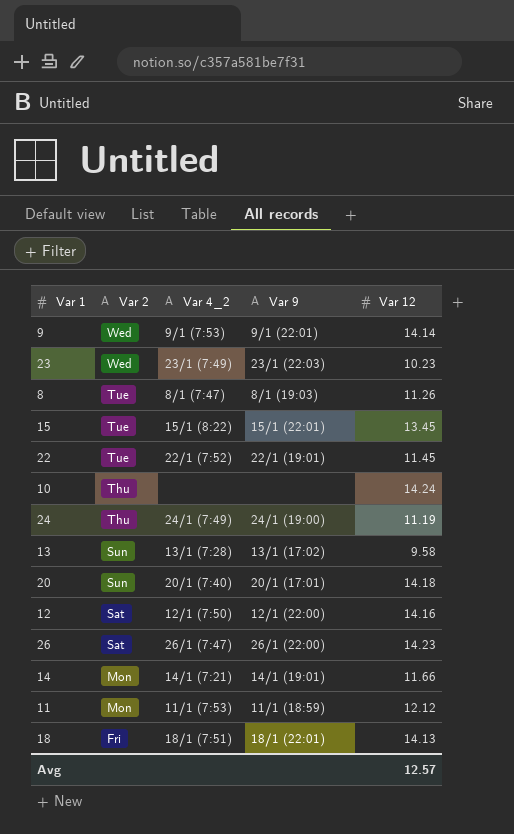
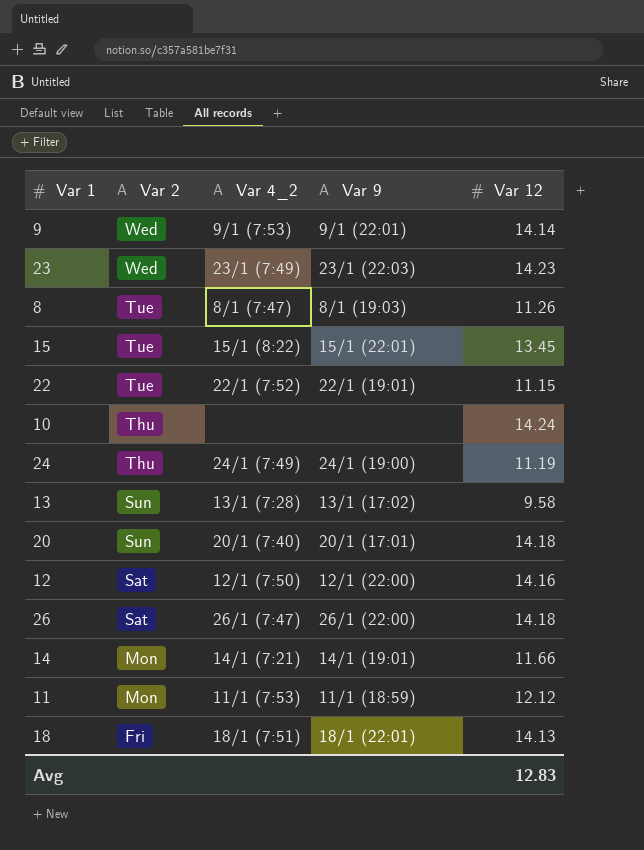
23 | Var 12: 10.23 -> 14.23
22 | Var 12: 11.45 -> 11.15
26 | Var 12: 14.23 -> 14.18
Avg | Var 12: 12.57 -> 12.83

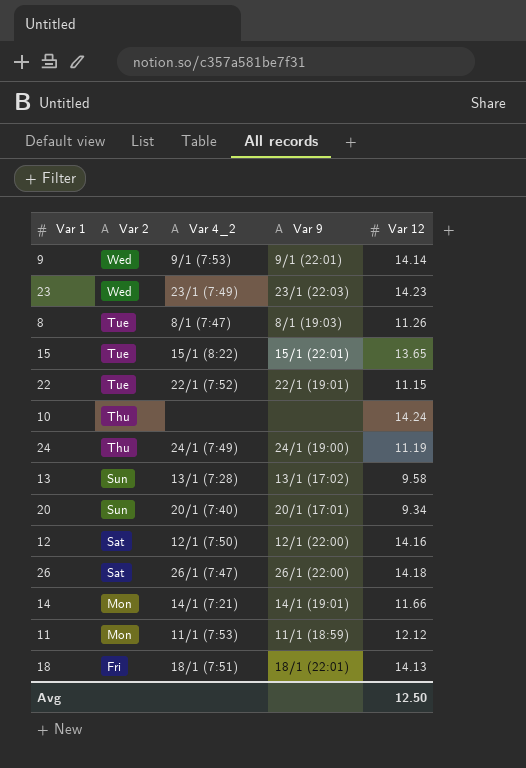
15 | Var 12: 13.45 -> 13.65
20 | Var 12: 14.18 -> 9.34
Avg | Var 12: 12.83 -> 12.50

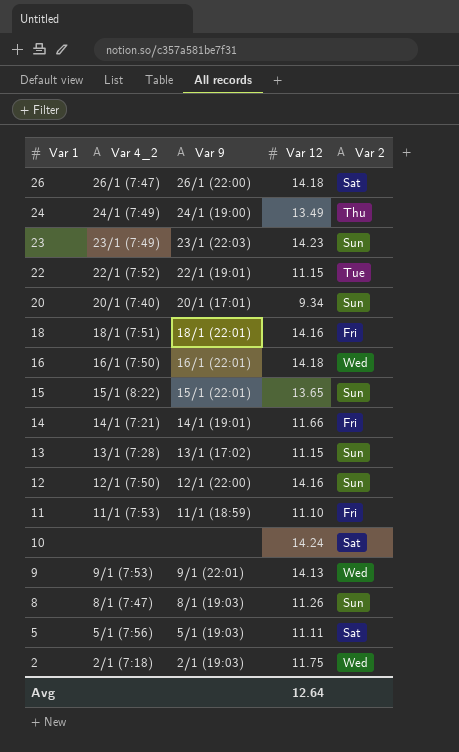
row order: Var 2 descending -> Var 1 descending
column Var 2 | position: 2 -> 5
24 | Var 12: 11.19 -> 13.49
23 | Var 2: Wed -> Sun
18 | Var 12: 14.13 -> 14.16
row 16: none -> 16/1 (7:50) | 16/1 (22:01) | 14.18 | Wed
15 | Var 2: Tue -> Sun
14 | Var 2: Mon -> Fri
13 | Var 12: 9.58 -> 11.15
12 | Var 2: Sat -> Sun
11 | Var 12: 12.12 -> 11.10
11 | Var 2: Mon -> Fri
10 | Var 2: Thu -> Sat
9 | Var 12: 14.14 -> 14.13
8 | Var 2: Tue -> Sun
row 5: none -> 5/1 (7:56) | 5/1 (19:03) | 11.11 | Sat
row 2: none -> 2/1 (7:18) | 2/1 (19:03) | 11.75 | Wed
Avg | Var 12: 12.50 -> 12.64

